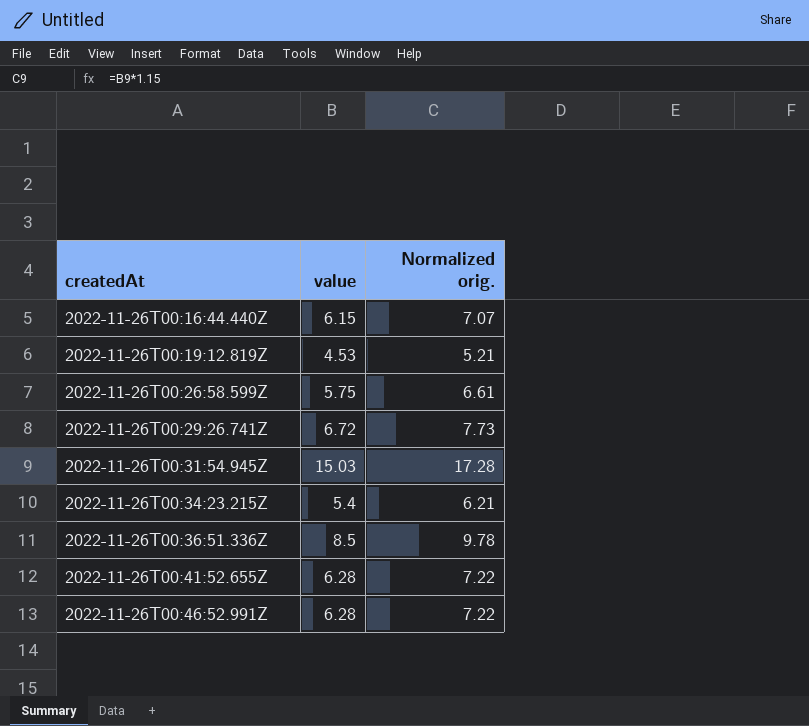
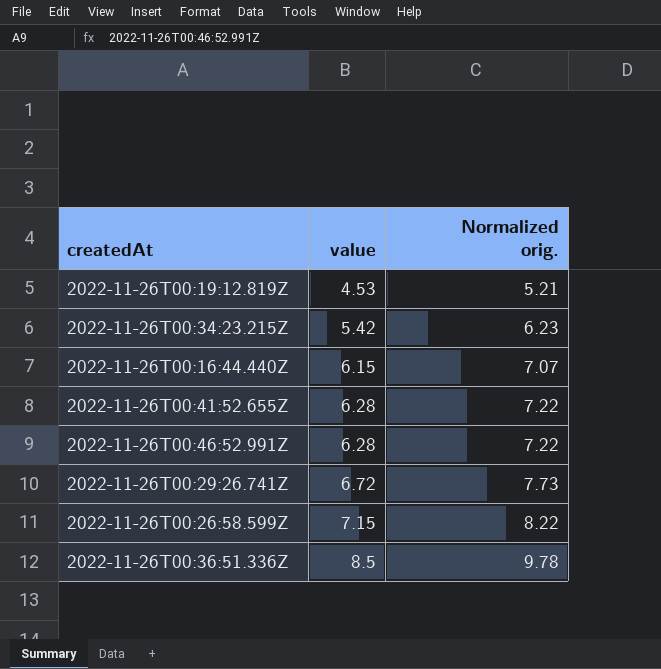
row order: createdAt ascending -> value ascending
row 2022-11-26T00:31:54.945Z: 15.03 | 17.28 -> none
2022-11-26T00:34:23.215Z | value: 5.4 -> 5.42
2022-11-26T00:34:23.215Z | Normalized orig.: 6.21 -> 6.23
2022-11-26T00:26:58.599Z | value: 5.75 -> 7.15
2022-11-26T00:26:58.599Z | Normalized orig.: 6.61 -> 8.22

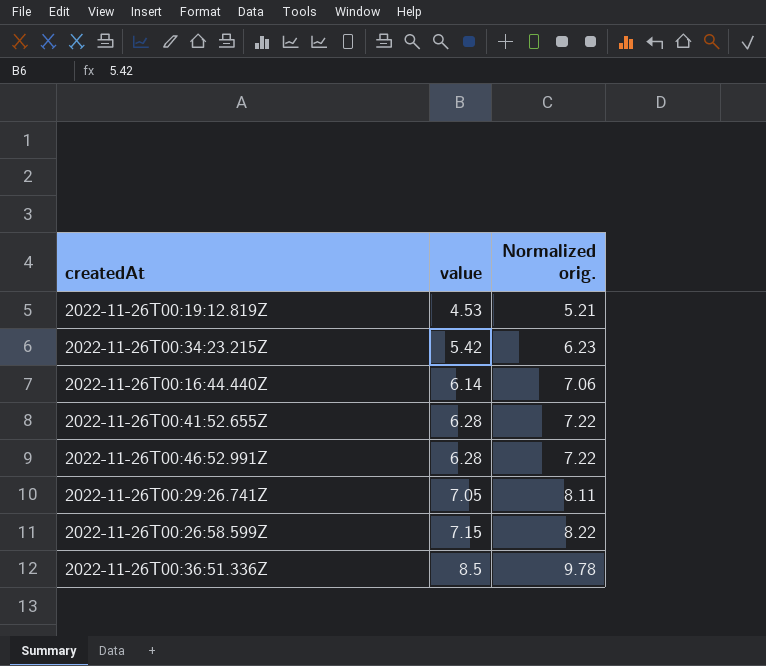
2022-11-26T00:16:44.440Z | value: 6.15 -> 6.14
2022-11-26T00:16:44.440Z | Normalized orig.: 7.07 -> 7.06
2022-11-26T00:29:26.741Z | value: 6.72 -> 7.05
2022-11-26T00:29:26.741Z | Normalized orig.: 7.73 -> 8.11

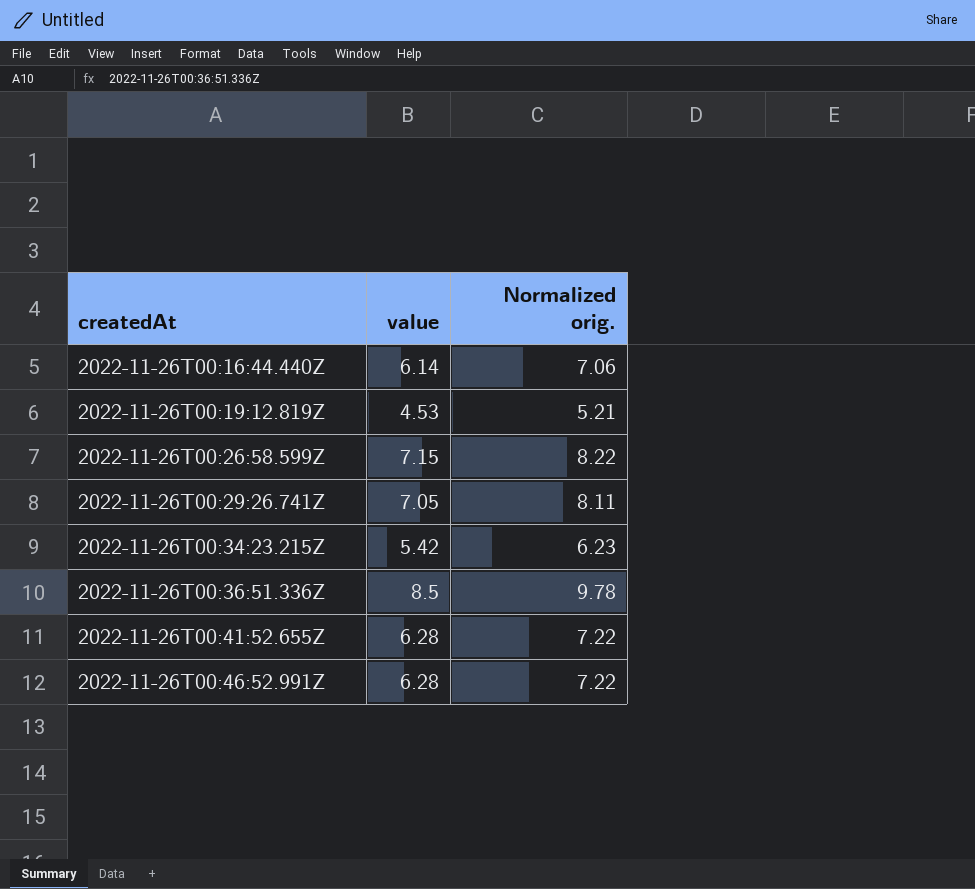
row order: value ascending -> createdAt ascending

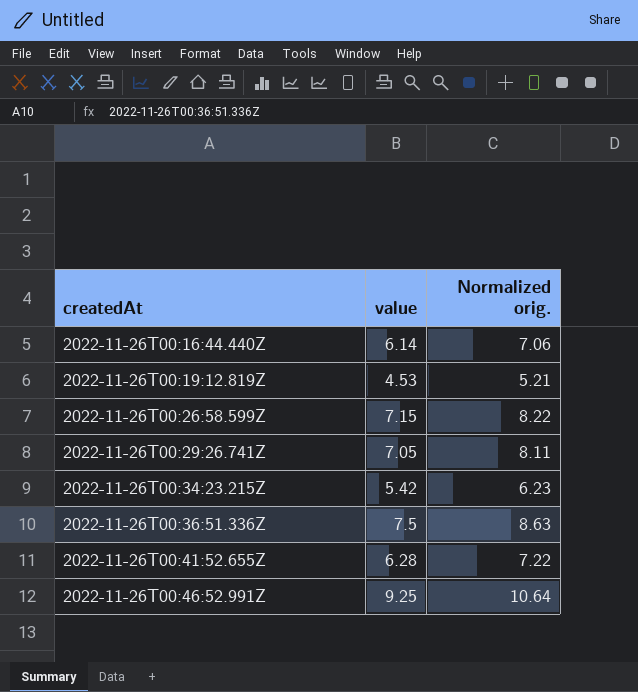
2022-11-26T00:36:51.336Z | value: 8.5 -> 7.5
2022-11-26T00:36:51.336Z | Normalized orig.: 9.78 -> 8.63
2022-11-26T00:46:52.991Z | value: 6.28 -> 9.25
2022-11-26T00:46:52.991Z | Normalized orig.: 7.22 -> 10.64

